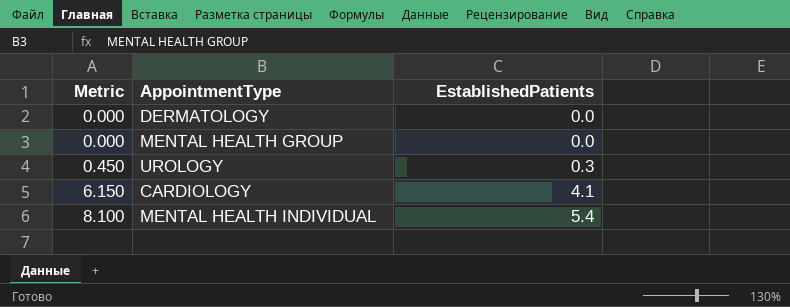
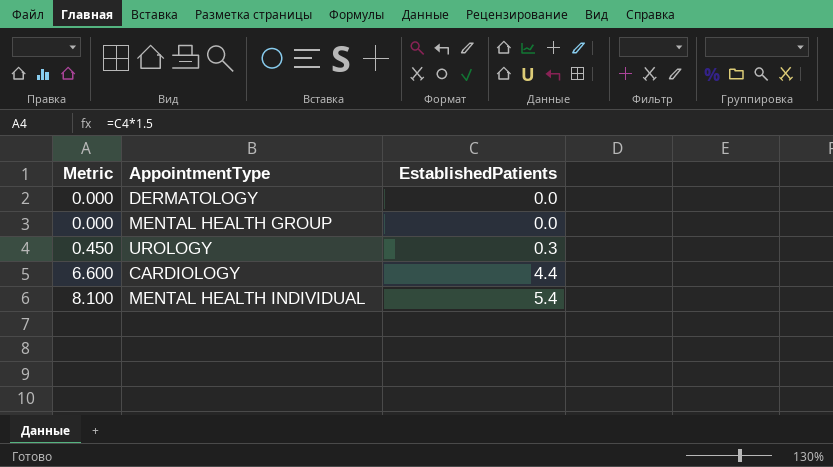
CARDIOLOGY | Metric: 6.150 -> 6.600
CARDIOLOGY | EstablishedPatients: 4.1 -> 4.4

